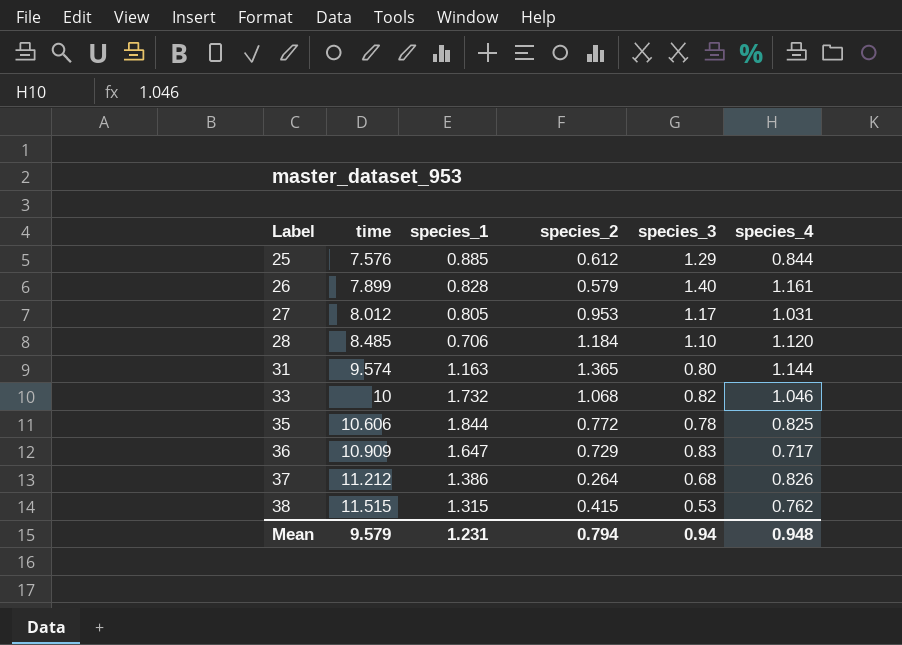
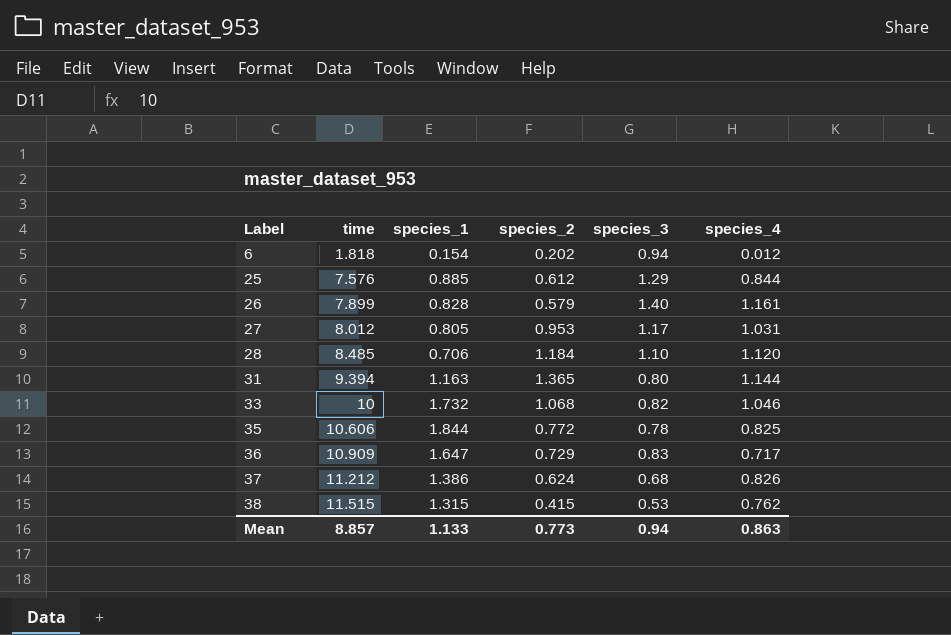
row 6: none -> 1.818 | 0.154 | 0.202 | 0.94 | 0.012
31 | time: 9.574 -> 9.394
37 | species_2: 0.264 -> 0.624
Mean | time: 9.579 -> 8.857
Mean | species_1: 1.231 -> 1.133
Mean | species_2: 0.794 -> 0.773
Mean | species_4: 0.948 -> 0.863

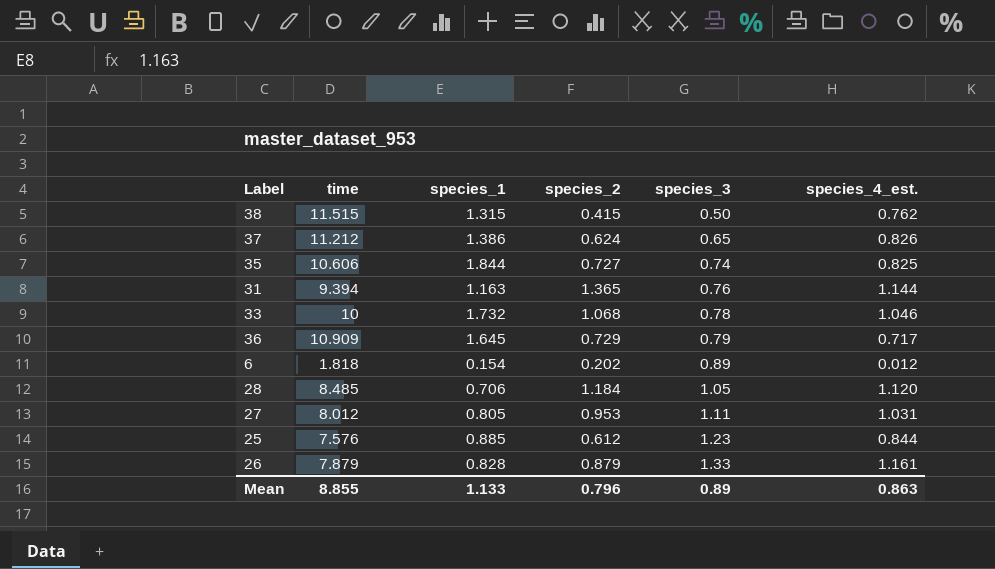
row order: Label ascending -> species_3 ascending
column name: species_4 -> species_4_est.
38 | species_3: 0.53 -> 0.50
37 | species_3: 0.68 -> 0.65
35 | species_2: 0.772 -> 0.727
35 | species_3: 0.78 -> 0.74
31 | species_3: 0.80 -> 0.76
33 | species_3: 0.82 -> 0.78
36 | species_1: 1.647 -> 1.645
36 | species_3: 0.83 -> 0.79
6 | species_3: 0.94 -> 0.89
28 | species_3: 1.10 -> 1.05
27 | species_3: 1.17 -> 1.11
25 | species_3: 1.29 -> 1.23
26 | time: 7.899 -> 7.879
26 | species_2: 0.579 -> 0.879
26 | species_3: 1.40 -> 1.33
Mean | time: 8.857 -> 8.855
Mean | species_2: 0.773 -> 0.796
Mean | species_3: 0.94 -> 0.89

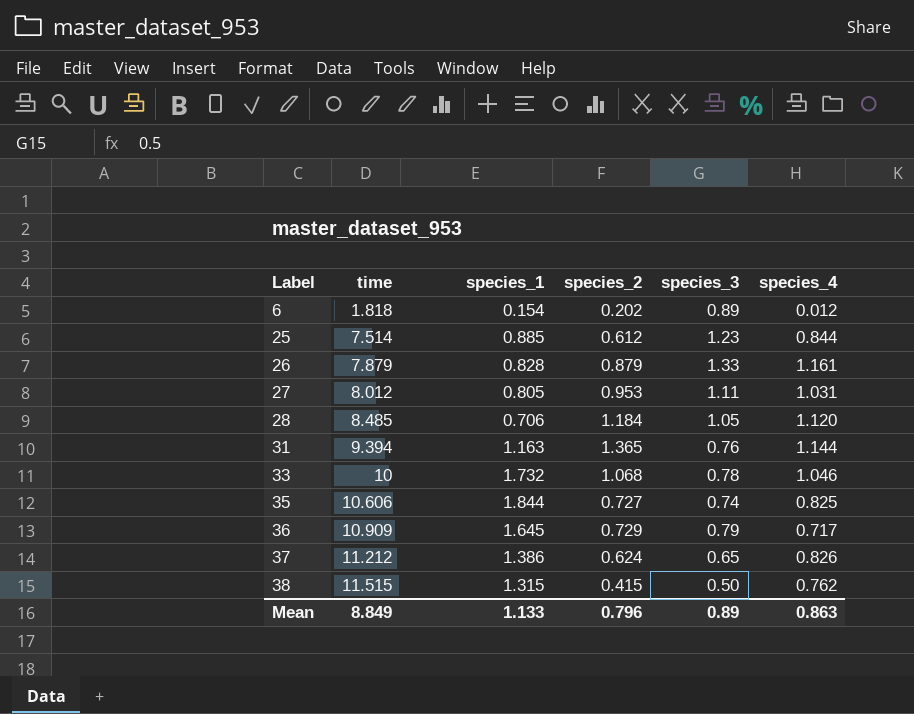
row order: species_3 ascending -> Label ascending
column name: species_4_est. -> species_4
25 | time: 7.576 -> 7.514
Mean | time: 8.855 -> 8.849

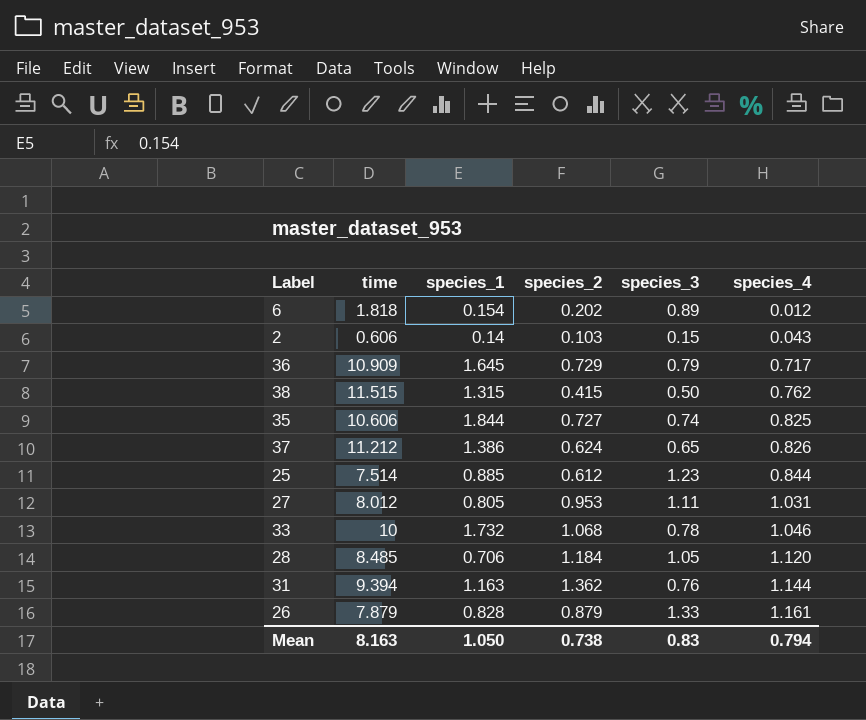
row order: Label ascending -> species_4 ascending
row 2: none -> 0.606 | 0.14 | 0.103 | 0.15 | 0.043
31 | species_2: 1.365 -> 1.362
Mean | time: 8.849 -> 8.163
Mean | species_1: 1.133 -> 1.050
Mean | species_2: 0.796 -> 0.738
Mean | species_3: 0.89 -> 0.83
Mean | species_4: 0.863 -> 0.794

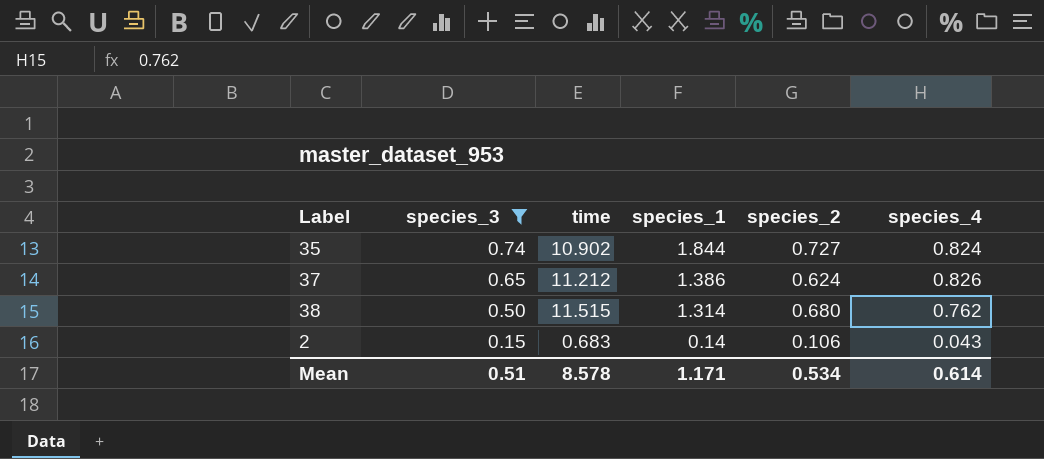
filter: none -> species_3 <= 0.74
row order: species_4 ascending -> species_3 descending
column species_3 | position: 5 -> 2
35 | time: 10.606 -> 10.902
35 | species_4: 0.825 -> 0.824
38 | species_1: 1.315 -> 1.314
38 | species_2: 0.415 -> 0.680
2 | time: 0.606 -> 0.683
2 | species_2: 0.103 -> 0.106
Mean | species_3: 0.83 -> 0.51
Mean | time: 8.163 -> 8.578
Mean | species_1: 1.050 -> 1.171
Mean | species_2: 0.738 -> 0.534
Mean | species_4: 0.794 -> 0.614

